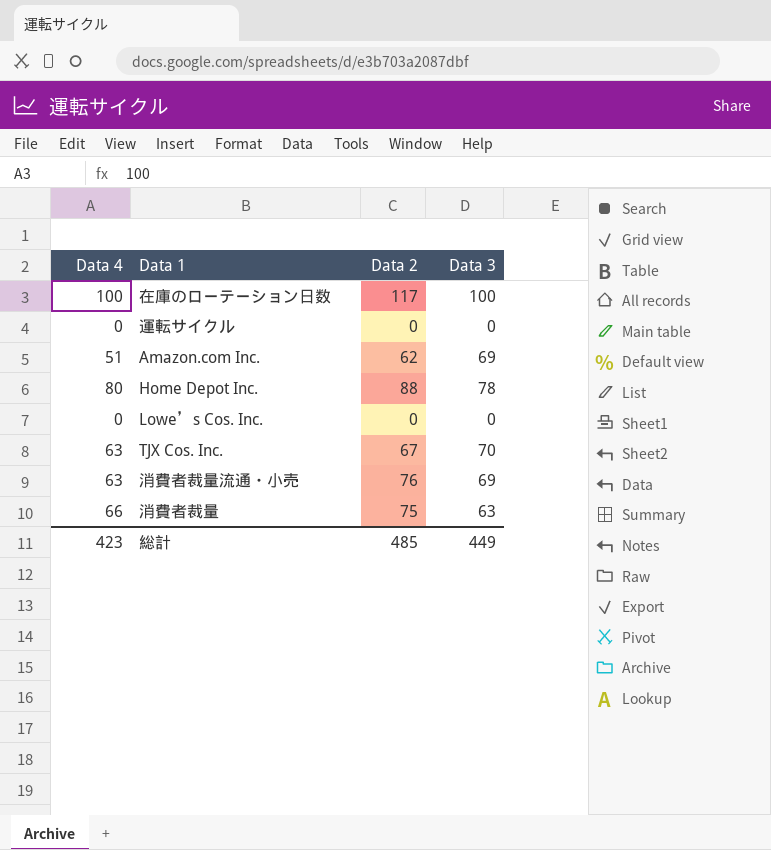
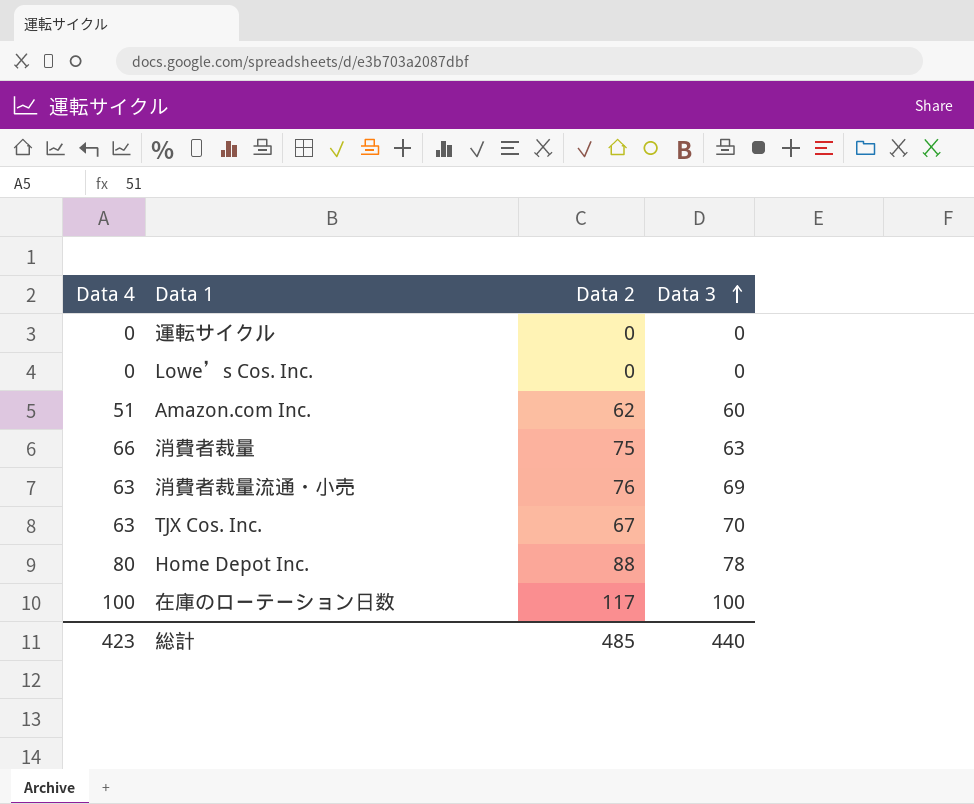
row order: none -> Data 3 ascending
Amazon.com Inc. | Data 3: 69 -> 60
総計 | Data 3: 449 -> 440

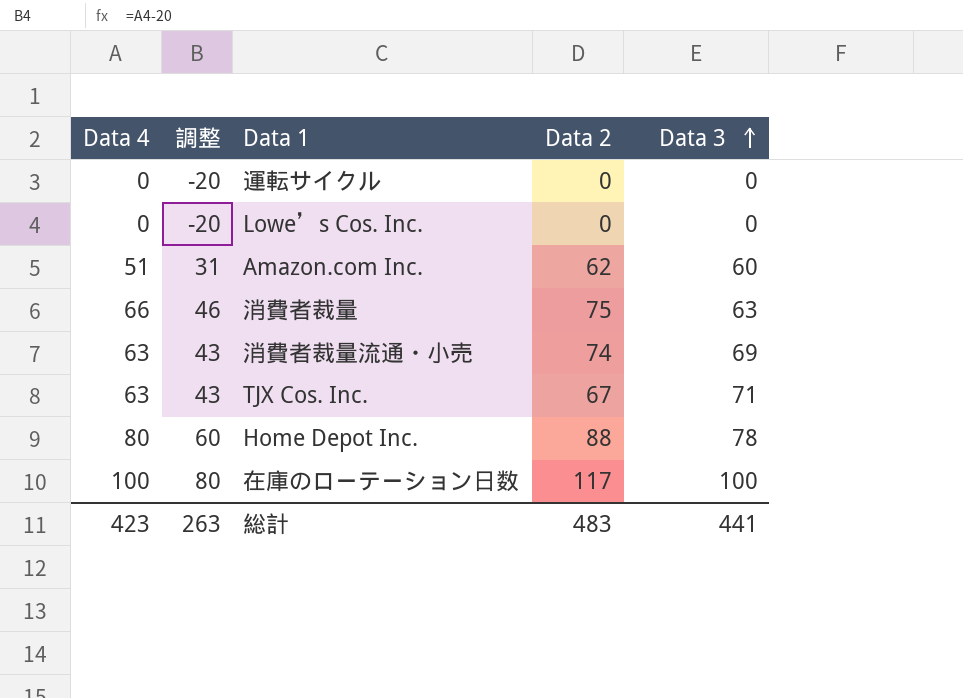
column 調整 | formula: none -> [Data 4] - 20
消費者裁量流通・小売 | Data 2: 76 -> 74
TJX Cos. Inc. | Data 3: 70 -> 71
総計 | Data 2: 485 -> 483
総計 | Data 3: 440 -> 441

